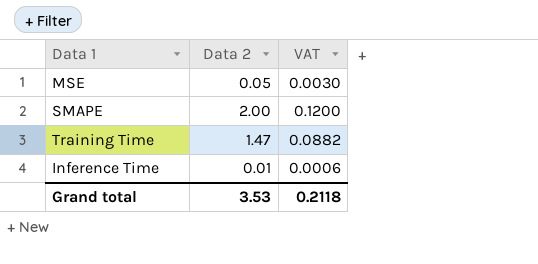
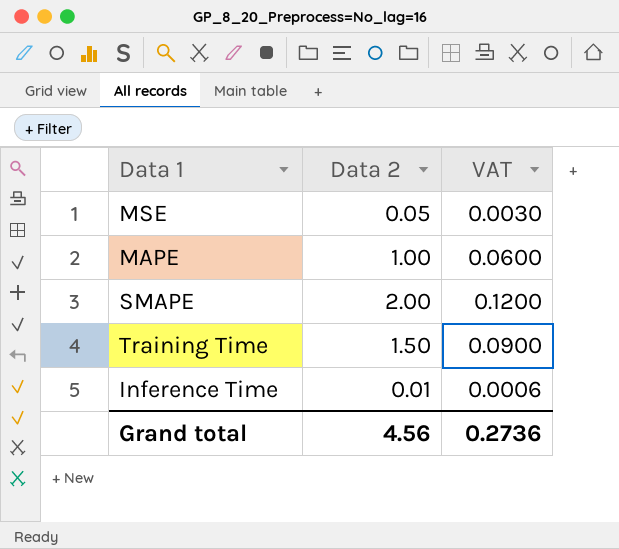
row MAPE: none -> 1.00 | 0.0600
Training Time | Data 2: 1.47 -> 1.50
Training Time | VAT: 0.0882 -> 0.0900
Grand total | Data 2: 3.53 -> 4.56
Grand total | VAT: 0.2118 -> 0.2736

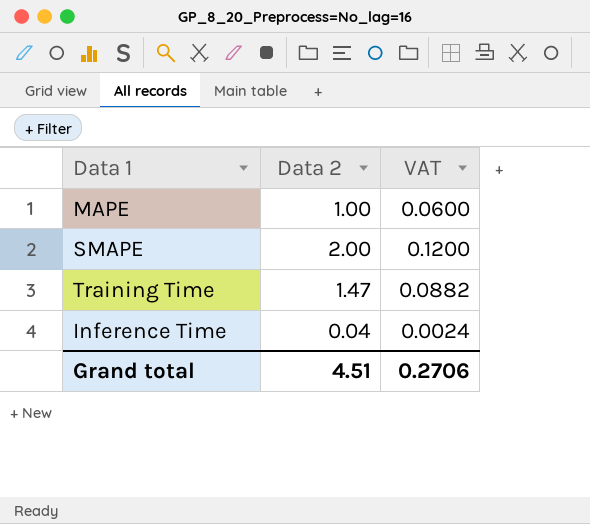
row MSE: 0.05 | 0.0030 -> none
Training Time | Data 2: 1.50 -> 1.47
Training Time | VAT: 0.0900 -> 0.0882
Inference Time | Data 2: 0.01 -> 0.04
Inference Time | VAT: 0.0006 -> 0.0024
Grand total | Data 2: 4.56 -> 4.51
Grand total | VAT: 0.2736 -> 0.2706

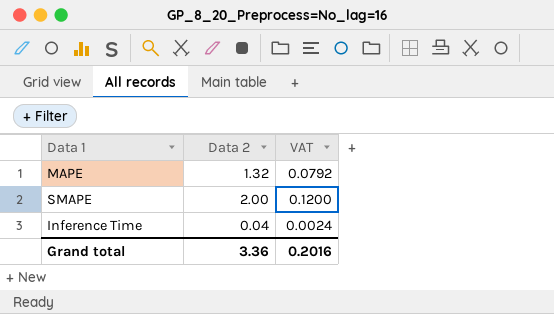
row Training Time: 1.47 | 0.0882 -> none
MAPE | Data 2: 1.00 -> 1.32
MAPE | VAT: 0.0600 -> 0.0792
Grand total | Data 2: 4.51 -> 3.36
Grand total | VAT: 0.2706 -> 0.2016

